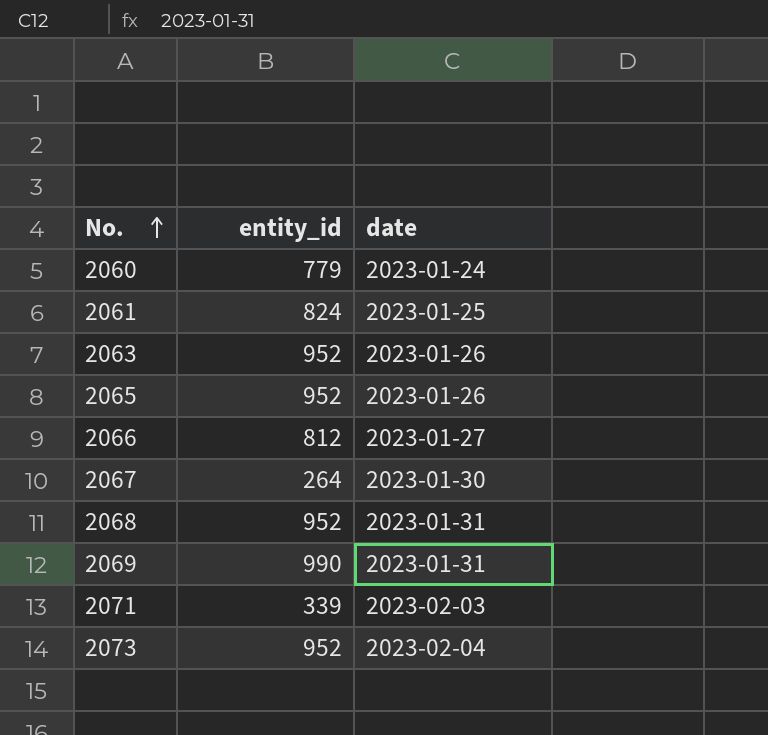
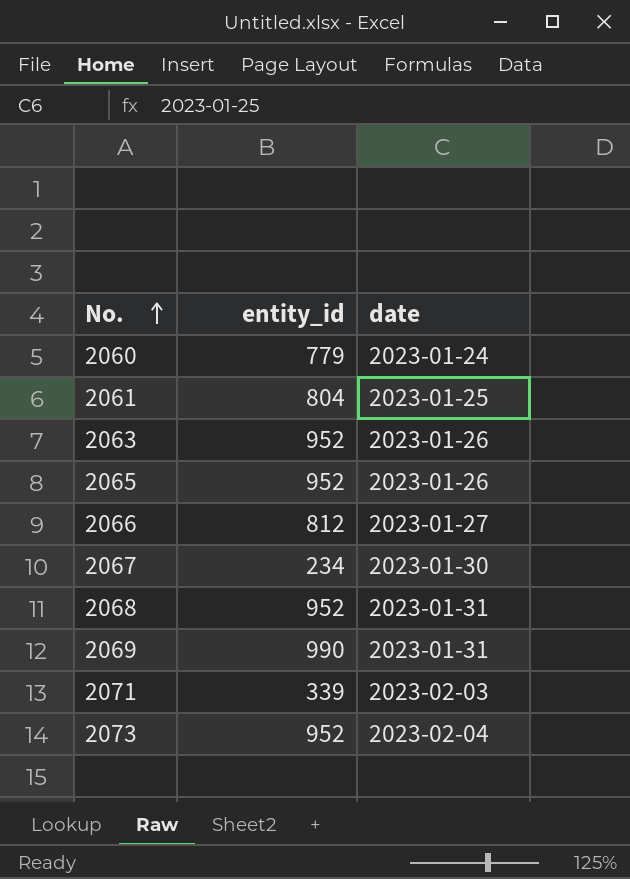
2061 | entity_id: 824 -> 804
2067 | entity_id: 264 -> 234

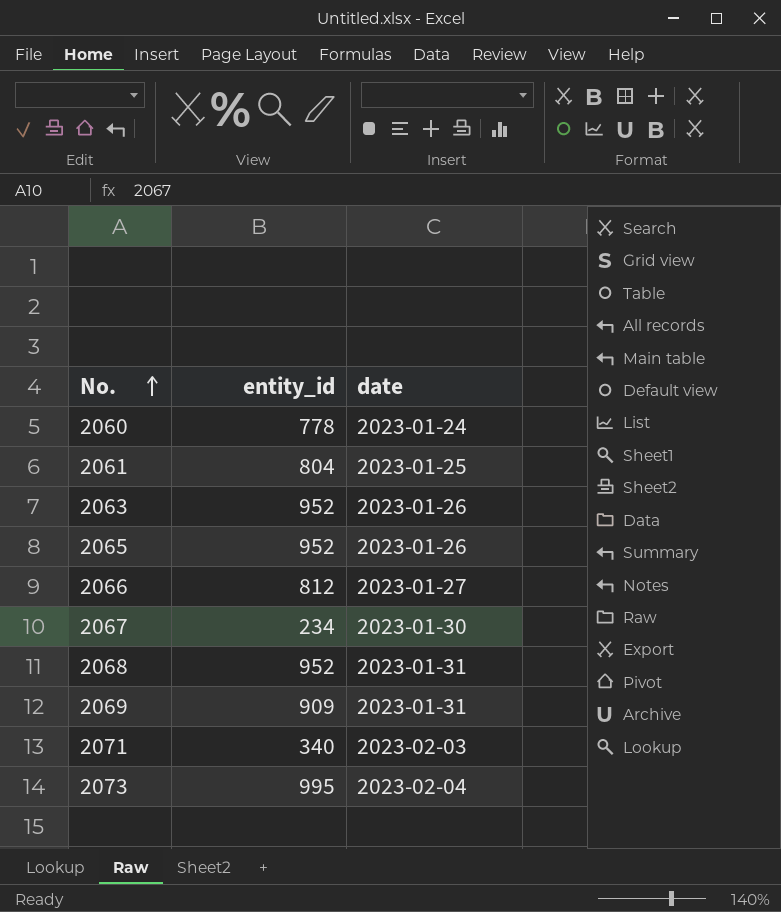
2060 | entity_id: 779 -> 778
2069 | entity_id: 990 -> 909
2071 | entity_id: 339 -> 340
2073 | entity_id: 952 -> 995

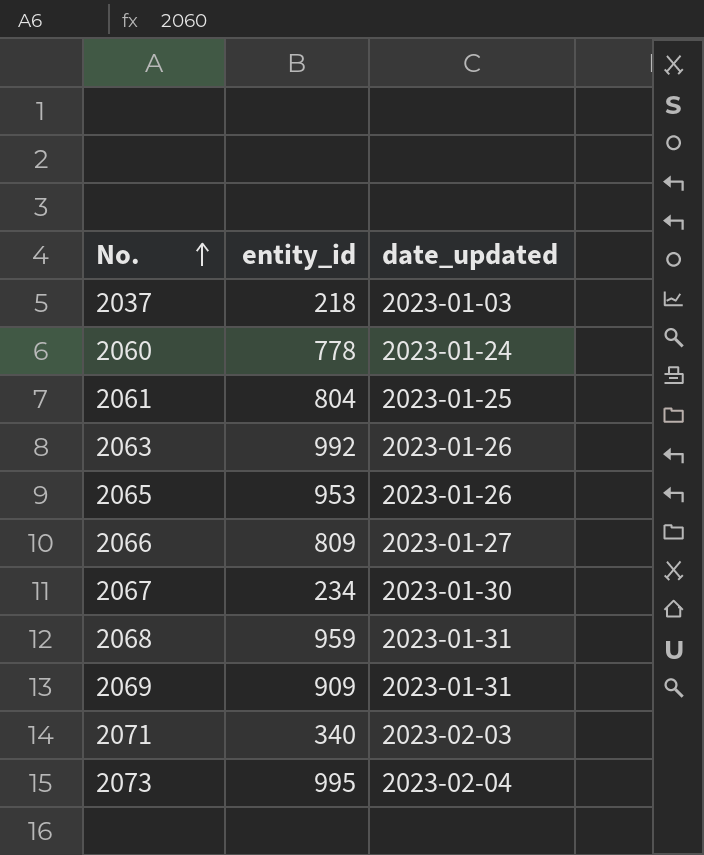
column name: date -> date_updated
row 2037: none -> 218 | 2023-01-03
2063 | entity_id: 952 -> 992
2065 | entity_id: 952 -> 953
2066 | entity_id: 812 -> 809
2068 | entity_id: 952 -> 959

